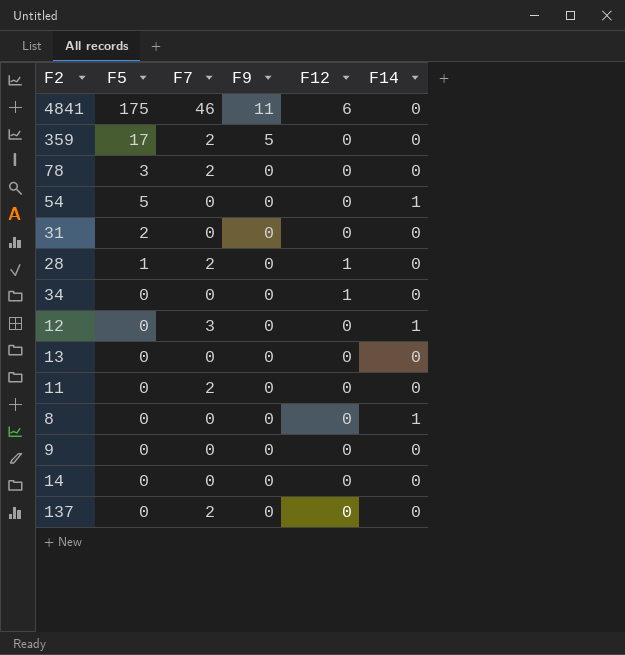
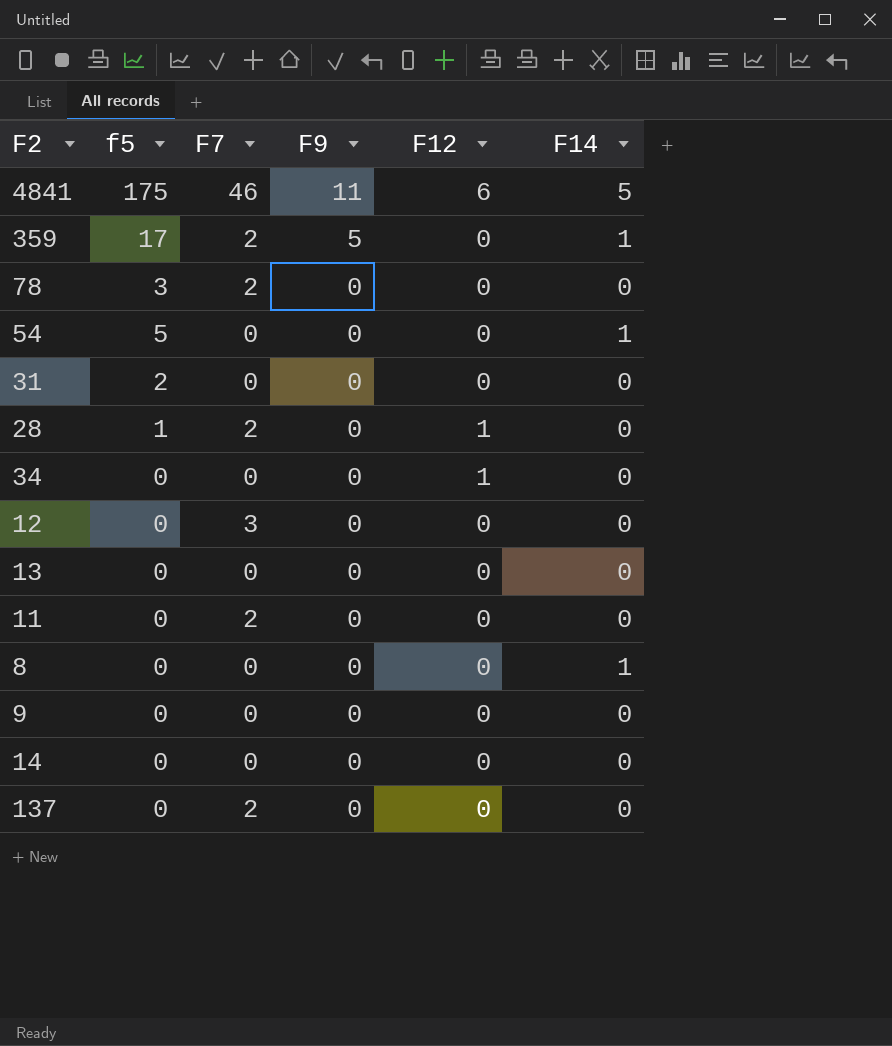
column name: F5 -> f5
4841 | F14: 0 -> 5
359 | F14: 0 -> 1
12 | F14: 1 -> 0

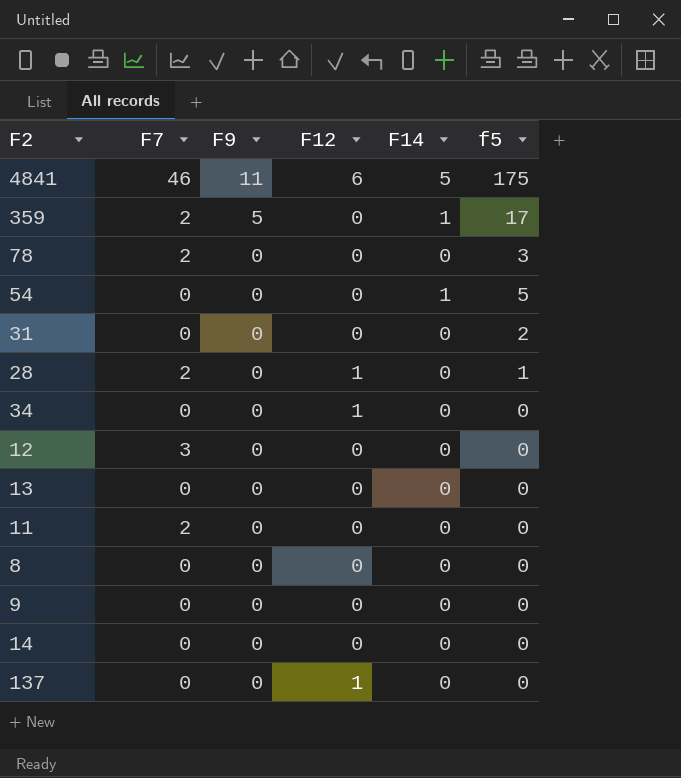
column f5 | position: 2 -> 6
8 | F14: 1 -> 0
137 | F7: 2 -> 0
137 | F12: 0 -> 1

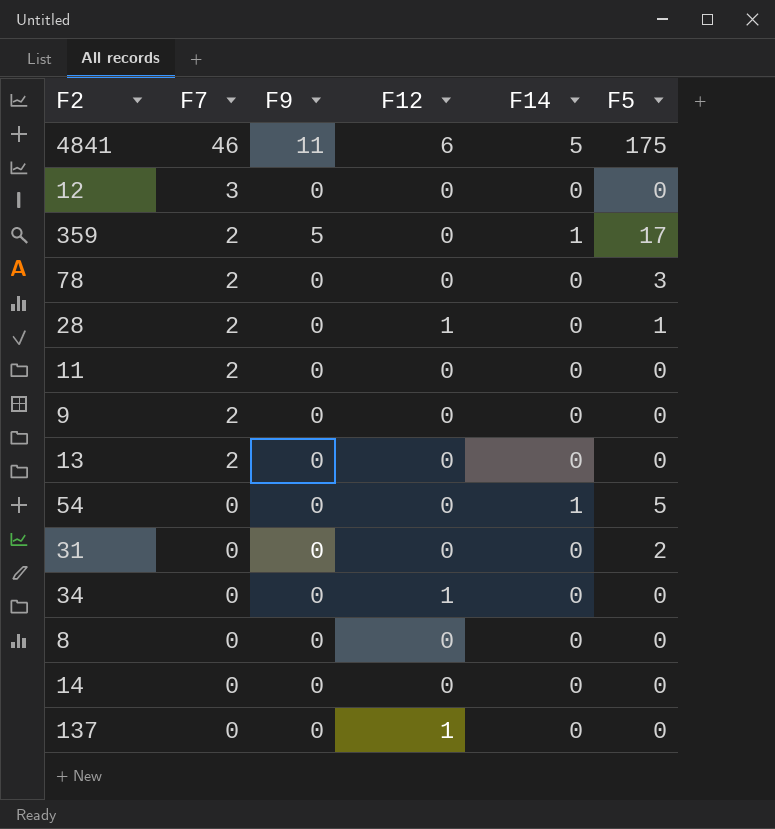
row order: F9 descending -> F7 descending
column name: f5 -> F5
9 | F7: 0 -> 2
13 | F7: 0 -> 2

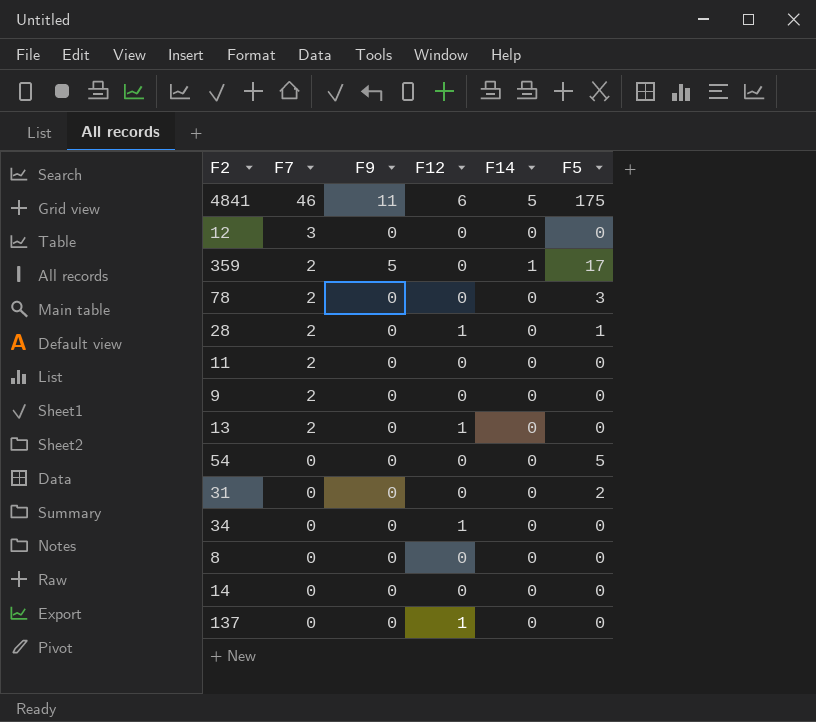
13 | F12: 0 -> 1
54 | F14: 1 -> 0

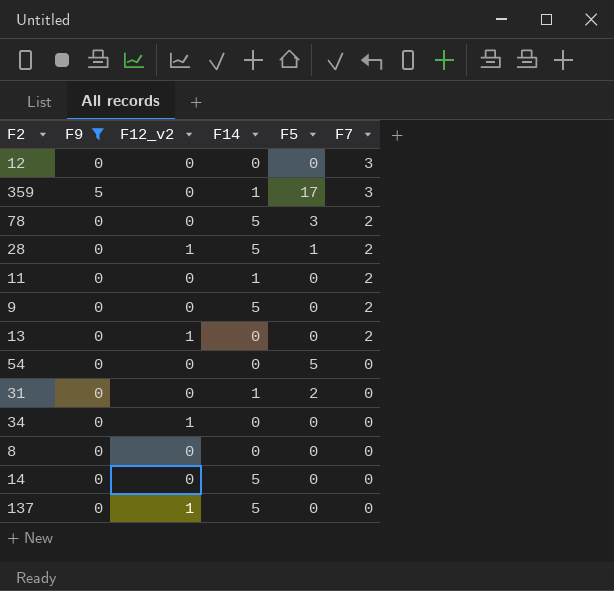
filter: none -> F9 != 11
column name: F12 -> F12_v2
column F7 | position: 2 -> 6
359 | F7: 2 -> 3
78 | F14: 0 -> 5
28 | F14: 0 -> 5
11 | F14: 0 -> 1
9 | F14: 0 -> 5
31 | F14: 0 -> 1
14 | F14: 0 -> 5
137 | F14: 0 -> 5

